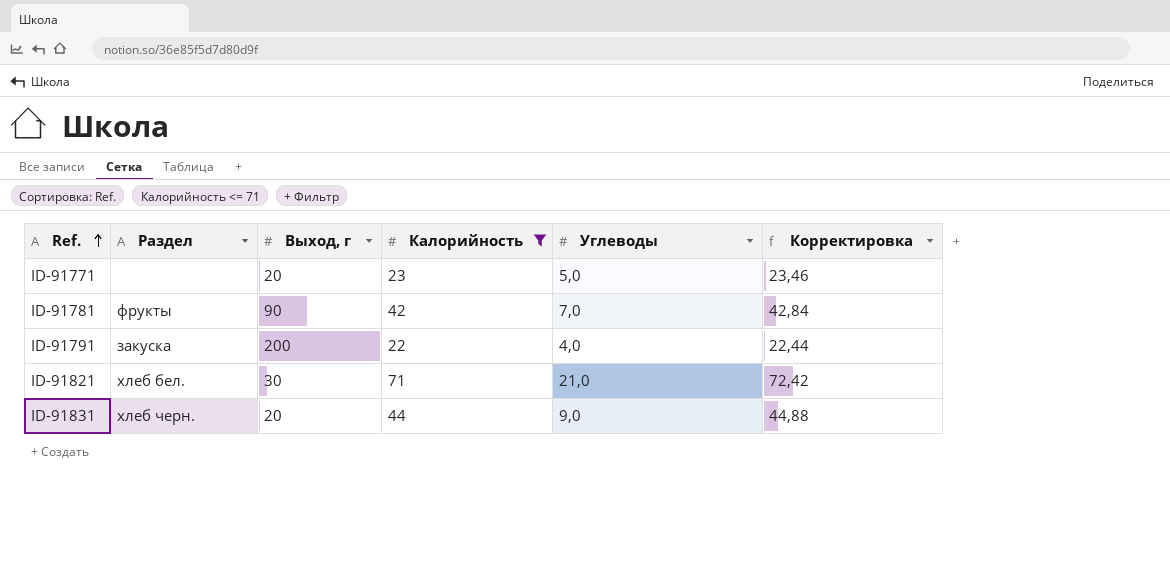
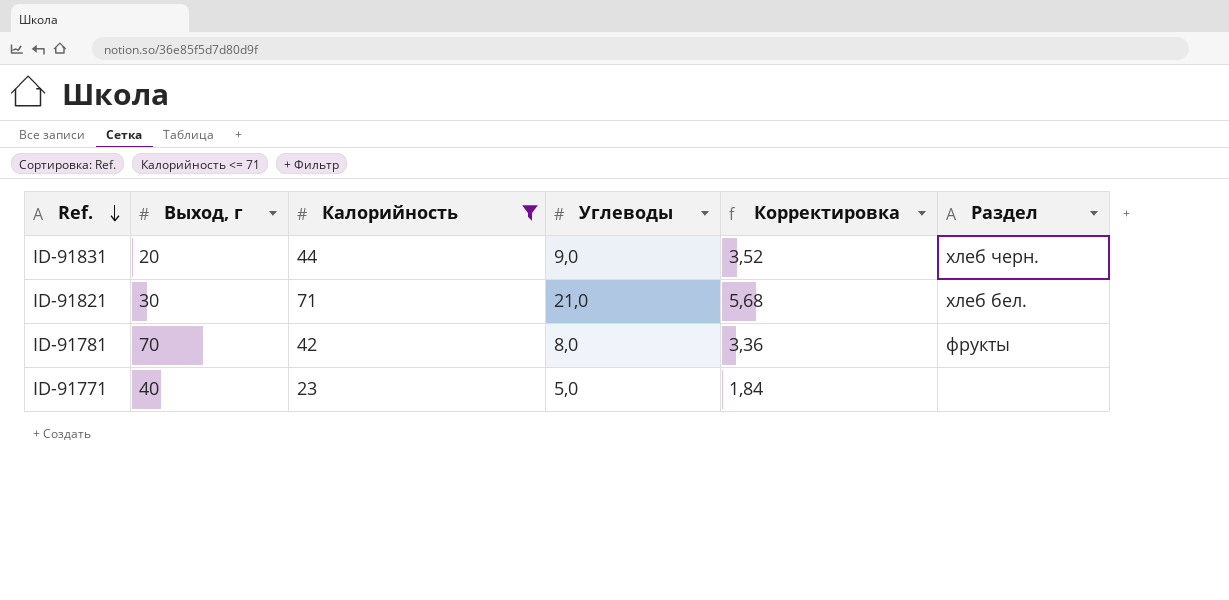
row order: Ref. ascending -> Ref. descending
column Корректировка | formula: [Калорийность] * 1,02 -> [Калорийность] * 0,08
column Раздел | position: 2 -> 6
row ID-91791: закуска | 200 | 22 | 4,0 | 22,44 -> none
ID-91781 | Выход, г: 90 -> 70
ID-91781 | Углеводы: 7,0 -> 8,0
ID-91771 | Выход, г: 20 -> 40

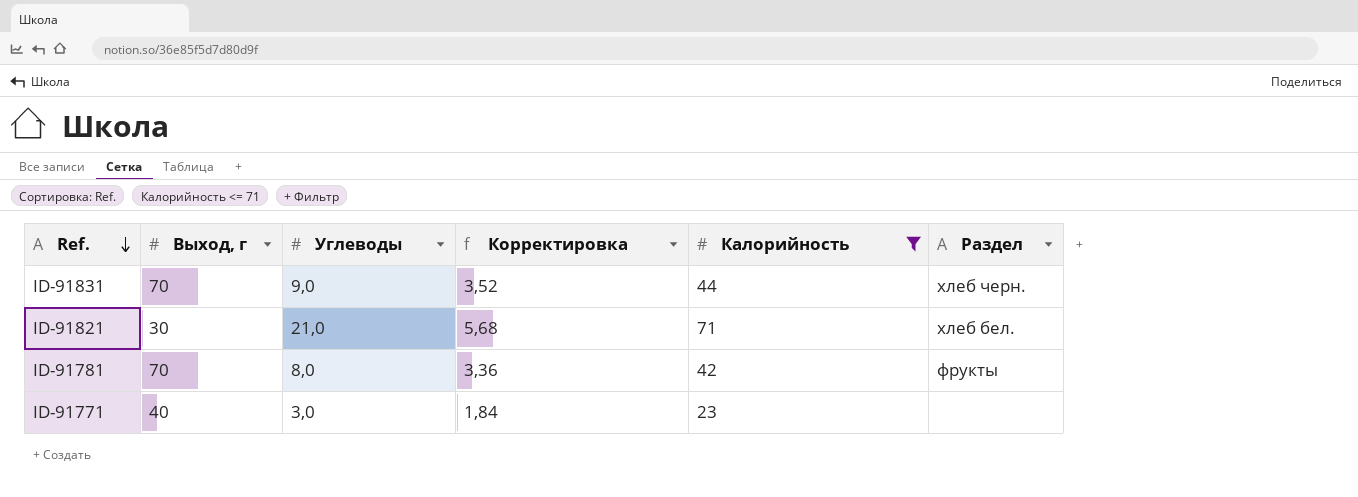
column Калорийность | position: 3 -> 5
ID-91831 | Выход, г: 20 -> 70
ID-91771 | Углеводы: 5,0 -> 3,0

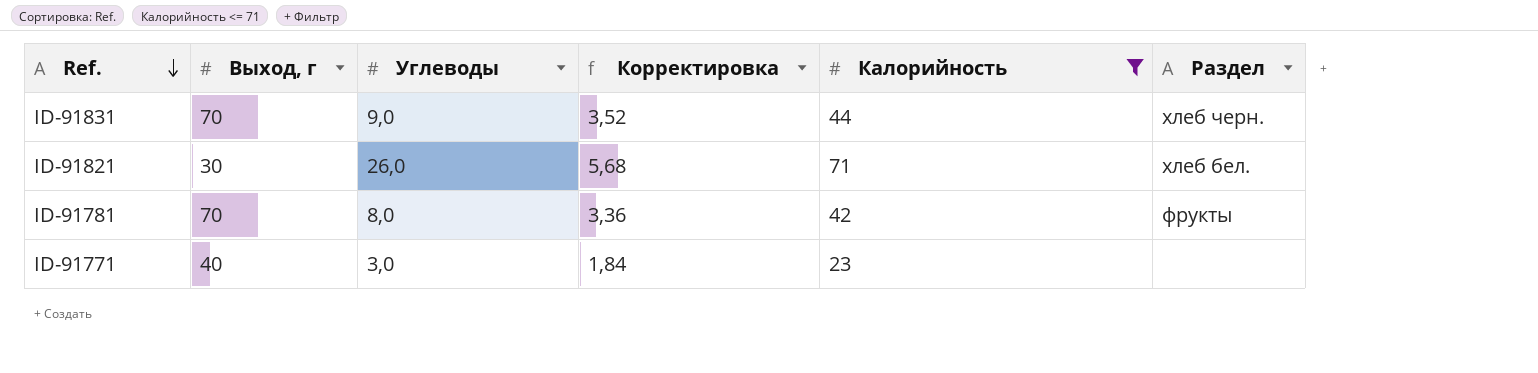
ID-91821 | Углеводы: 21,0 -> 26,0

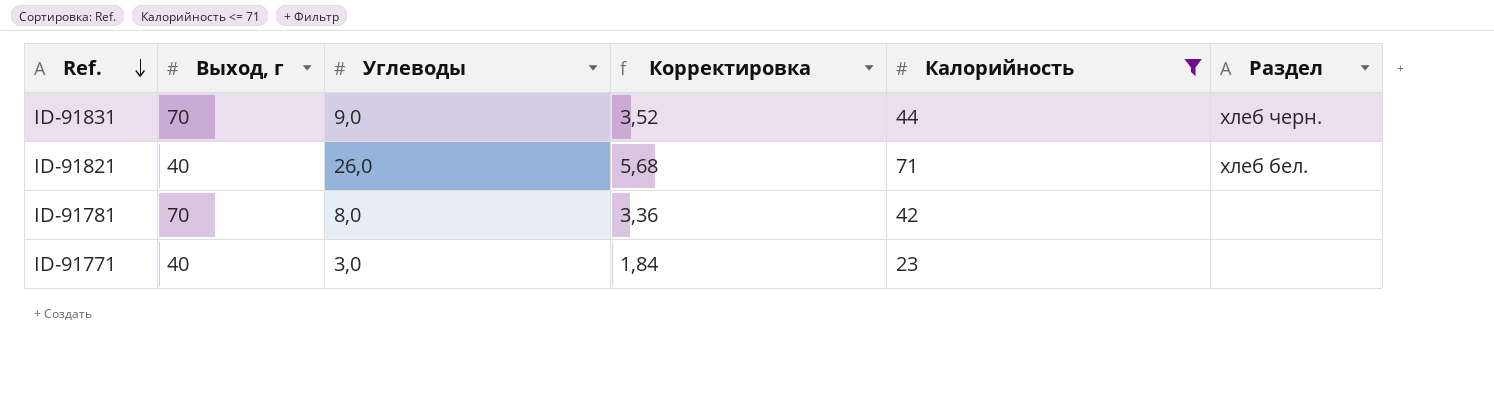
ID-91821 | Выход, г: 30 -> 40
ID-91781 | Раздел: фрукты -> none

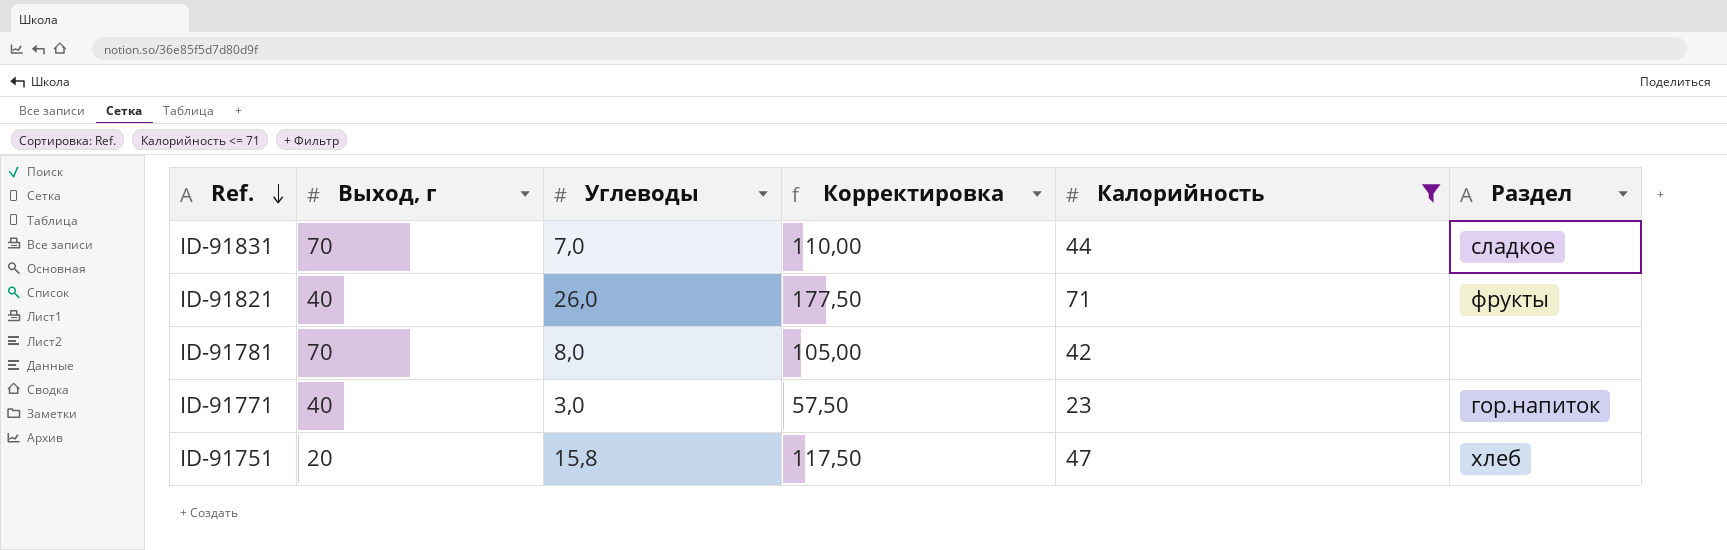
column Корректировка | formula: [Калорийность] * 0,08 -> [Калорийность] * 2,5
ID-91831 | Углеводы: 9,0 -> 7,0
ID-91831 | Раздел: хлеб черн. -> сладкое
ID-91821 | Раздел: хлеб бел. -> фрукты
ID-91771 | Раздел: none -> гор.напиток
row ID-91751: none -> 20 | 15,8 | 117,50 | 47 | хлеб

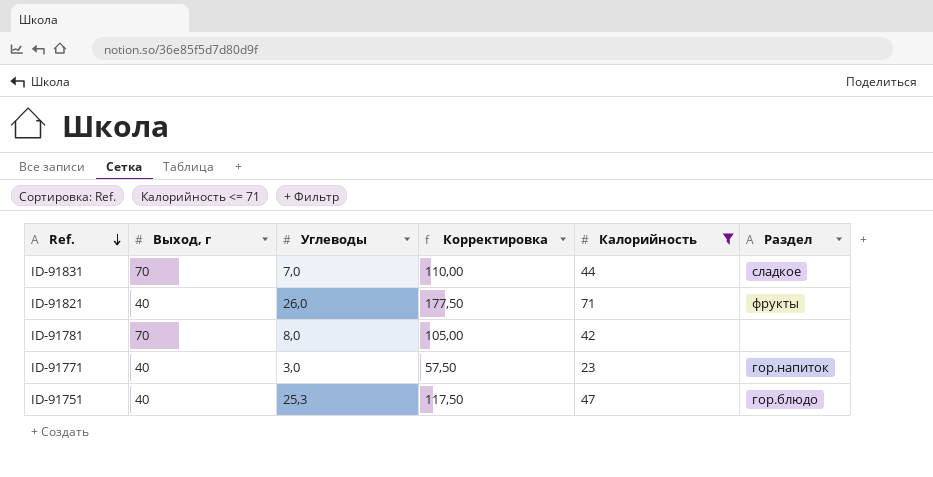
ID-91751 | Выход, г: 20 -> 40
ID-91751 | Углеводы: 15,8 -> 25,3
ID-91751 | Раздел: хлеб -> гор.блюдо

